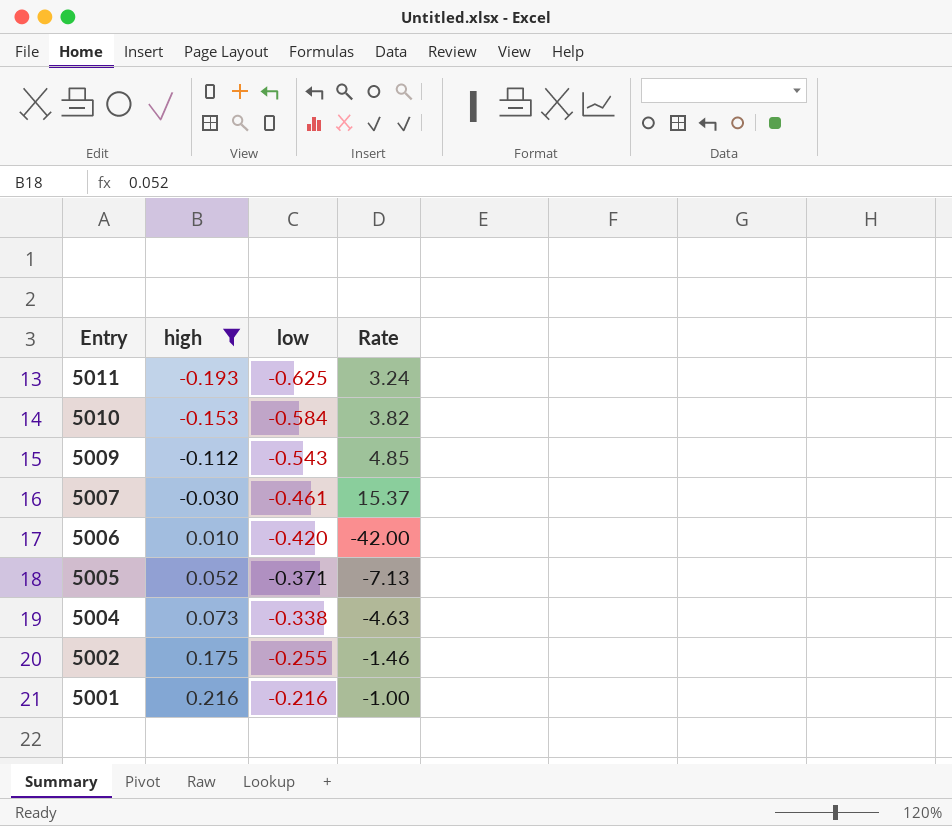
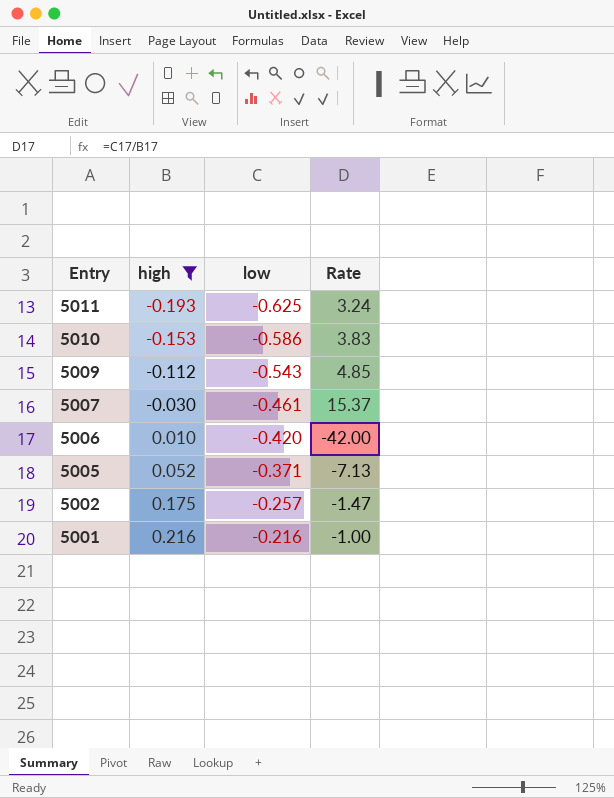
row 5004: 0.073 | -0.338 | -4.63 -> none
5010 | low: -0.584 -> -0.586
5010 | Rate: 3.82 -> 3.83
5002 | low: -0.255 -> -0.257
5002 | Rate: -1.46 -> -1.47

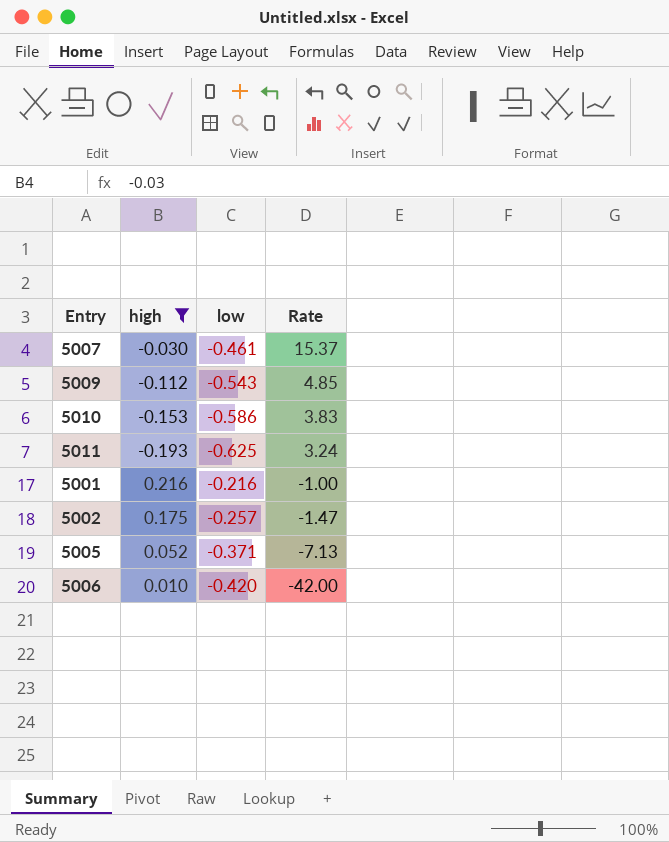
row order: Entry descending -> Rate descending

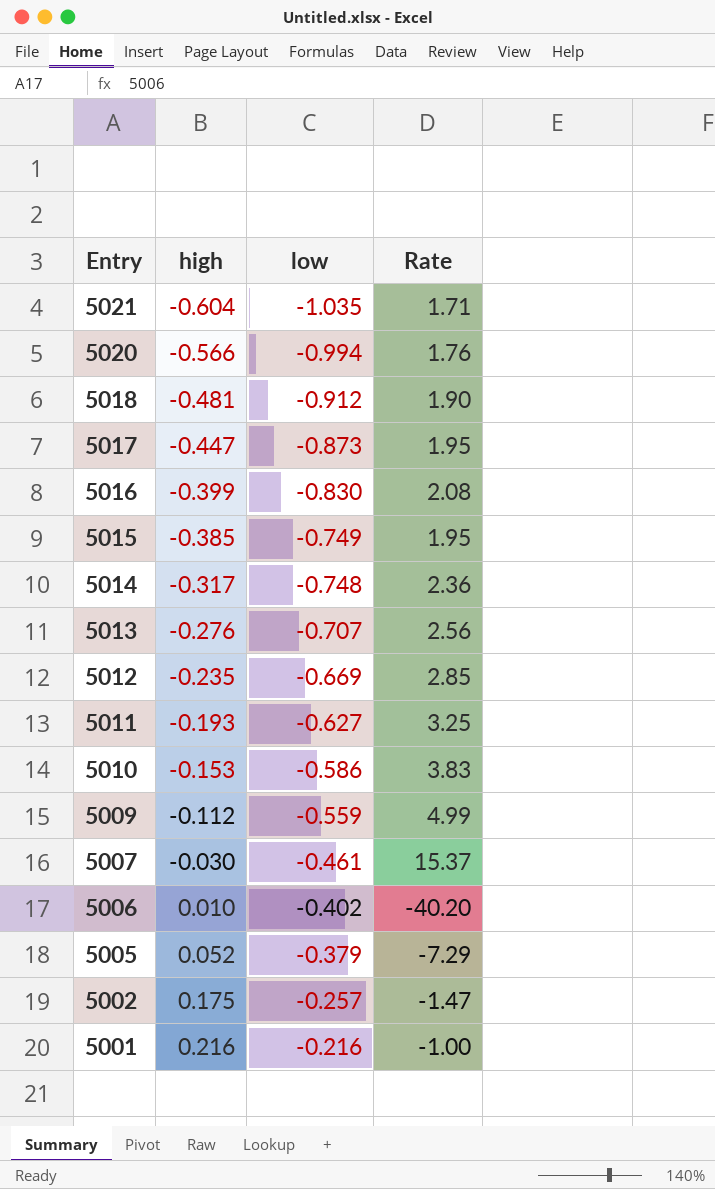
filter: high >= -0.193 -> none
row order: Rate descending -> Entry descending
5011 | low: -0.625 -> -0.627
5011 | Rate: 3.24 -> 3.25
5009 | low: -0.543 -> -0.559
5009 | Rate: 4.85 -> 4.99
5006 | low: -0.420 -> -0.402
5006 | Rate: -42.00 -> -40.20
5005 | low: -0.371 -> -0.379
5005 | Rate: -7.13 -> -7.29

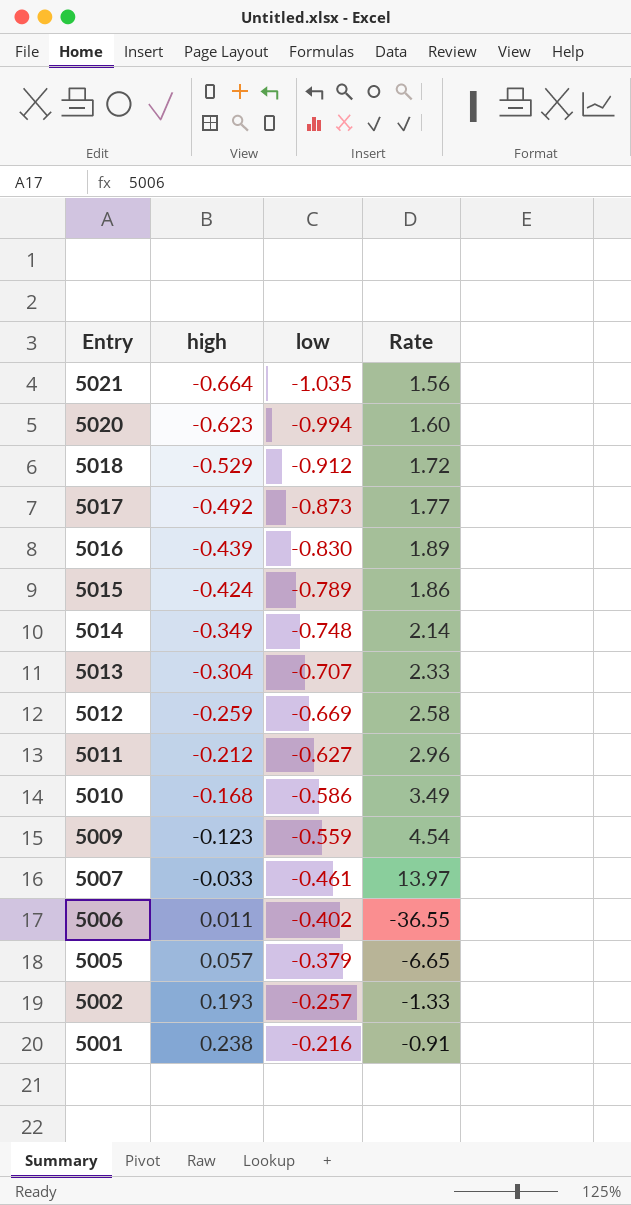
5021 | high: -0.604 -> -0.664
5021 | Rate: 1.71 -> 1.56
5020 | high: -0.566 -> -0.623
5020 | Rate: 1.76 -> 1.60
5018 | high: -0.481 -> -0.529
5018 | Rate: 1.90 -> 1.72
5017 | high: -0.447 -> -0.492
5017 | Rate: 1.95 -> 1.77
5016 | high: -0.399 -> -0.439
5016 | Rate: 2.08 -> 1.89
5015 | high: -0.385 -> -0.424
5015 | low: -0.749 -> -0.789
5015 | Rate: 1.95 -> 1.86
5014 | high: -0.317 -> -0.349
5014 | Rate: 2.36 -> 2.14
5013 | high: -0.276 -> -0.304
5013 | Rate: 2.56 -> 2.33
5012 | high: -0.235 -> -0.259
5012 | Rate: 2.85 -> 2.58
5011 | high: -0.193 -> -0.212
5011 | Rate: 3.25 -> 2.96
5010 | high: -0.153 -> -0.168
5010 | Rate: 3.83 -> 3.49
5009 | high: -0.112 -> -0.123
5009 | Rate: 4.99 -> 4.54
5007 | high: -0.030 -> -0.033
5007 | Rate: 15.37 -> 13.97
5006 | high: 0.010 -> 0.011
5006 | Rate: -40.20 -> -36.55
5005 | high: 0.052 -> 0.057
5005 | Rate: -7.29 -> -6.65
5002 | high: 0.175 -> 0.193
5002 | Rate: -1.47 -> -1.33
5001 | high: 0.216 -> 0.238
5001 | Rate: -1.00 -> -0.91

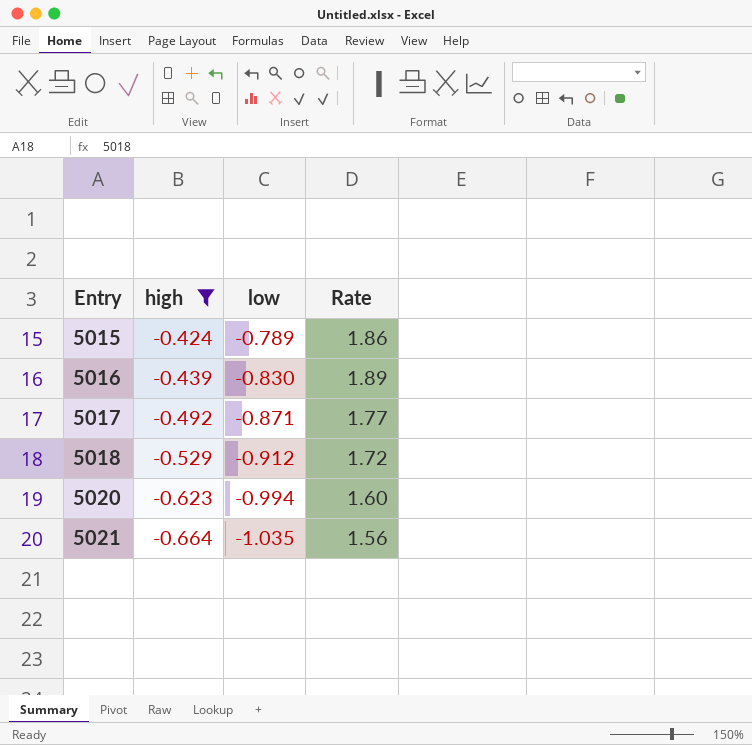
filter: none -> high <= -0.424
row order: Entry descending -> Entry ascending
5017 | low: -0.873 -> -0.871

